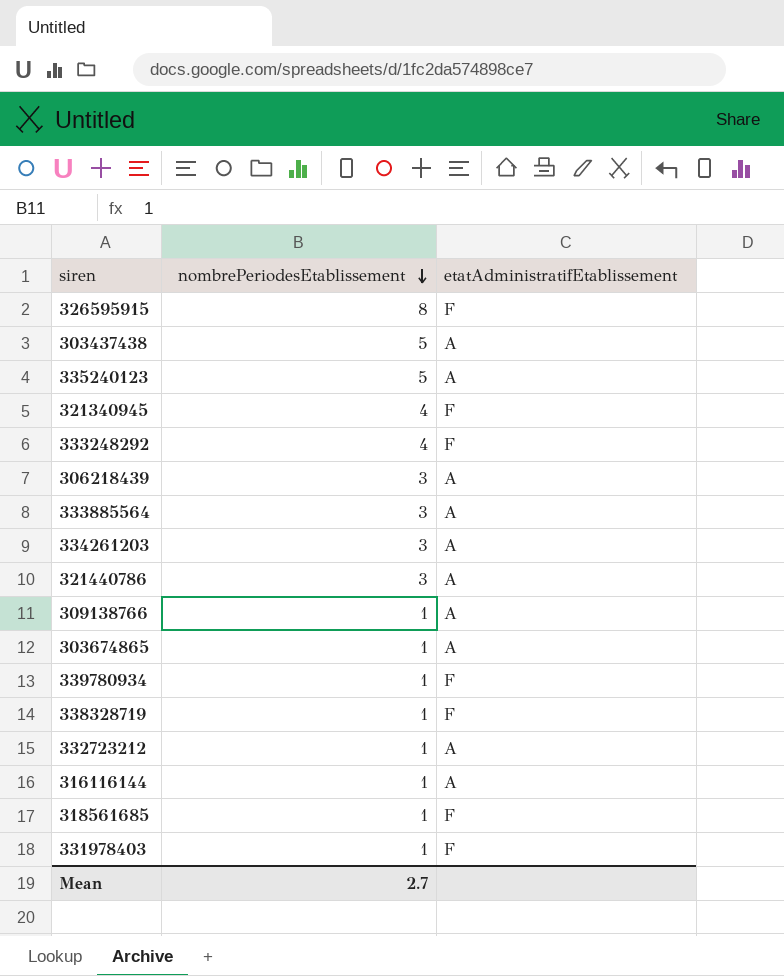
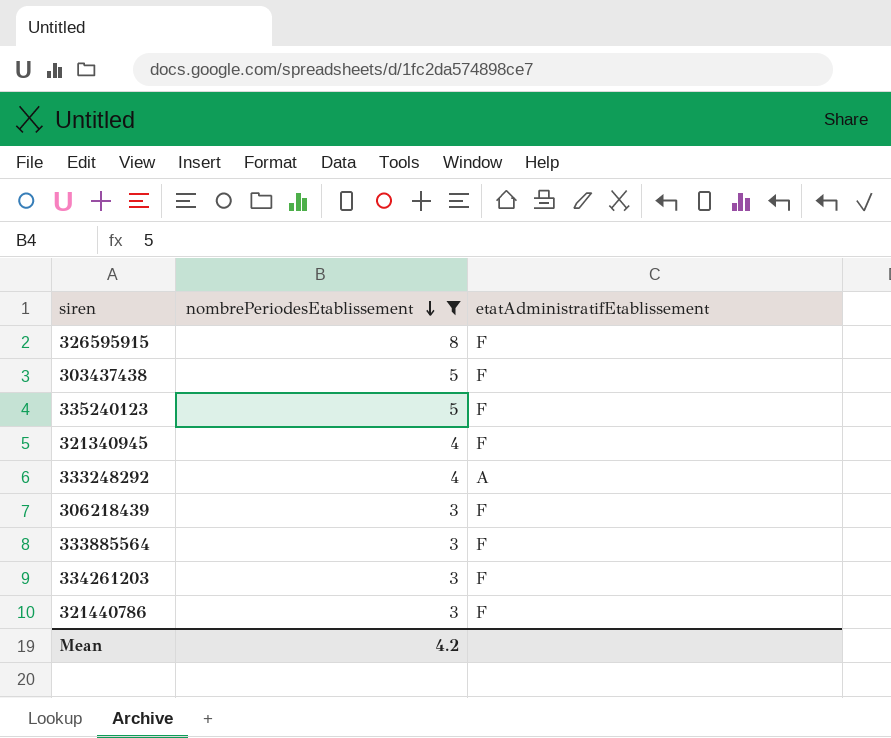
filter: none -> nombrePeriodesEtablissement != 1
303437438 | etatAdministratifEtablissement: A -> F
335240123 | etatAdministratifEtablissement: A -> F
333248292 | etatAdministratifEtablissement: F -> A
306218439 | etatAdministratifEtablissement: A -> F
333885564 | etatAdministratifEtablissement: A -> F
334261203 | etatAdministratifEtablissement: A -> F
321440786 | etatAdministratifEtablissement: A -> F
Mean | nombrePeriodesEtablissement: 2.7 -> 4.2

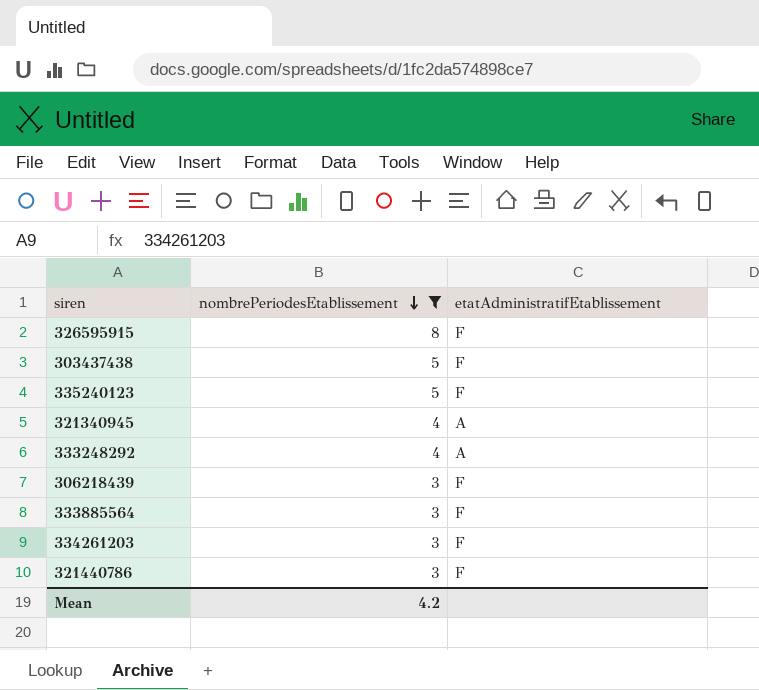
321340945 | etatAdministratifEtablissement: F -> A

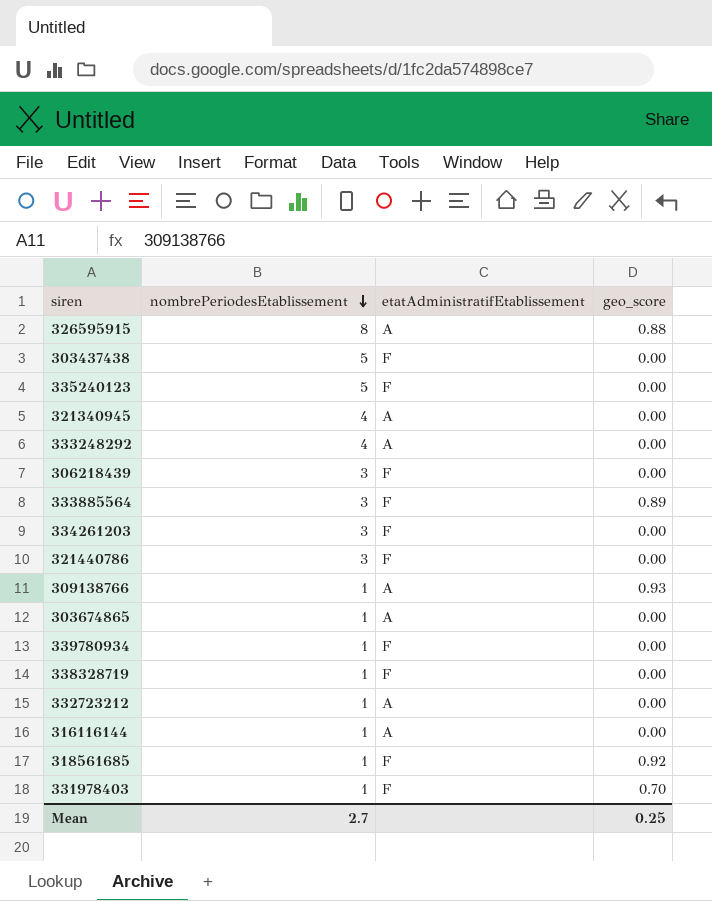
filter: nombrePeriodesEtablissement != 1 -> none
column geo_score | position: none -> 4
326595915 | etatAdministratifEtablissement: F -> A
Mean | nombrePeriodesEtablissement: 4.2 -> 2.7

